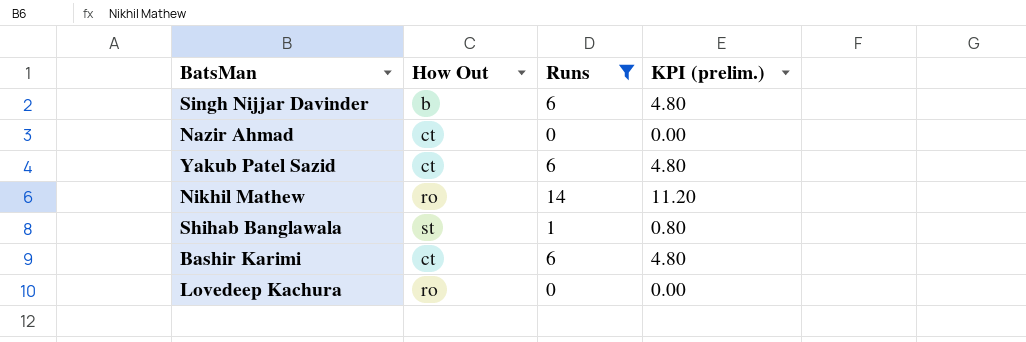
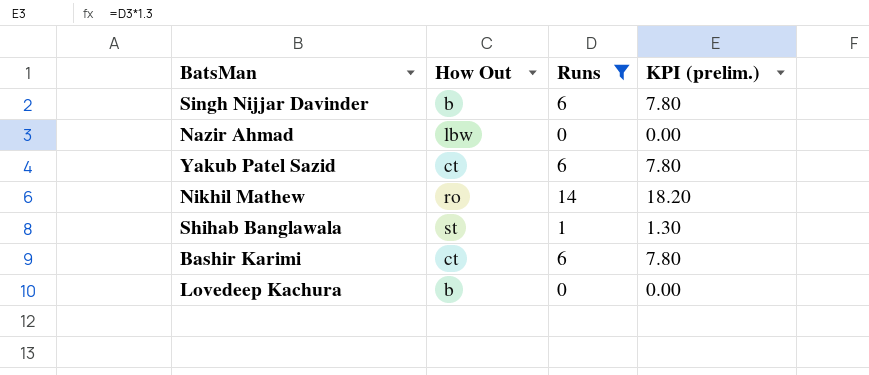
column KPI (prelim.) | formula: [Runs] * 0.8 -> [Runs] * 1.3
Nazir Ahmad | How Out: ct -> lbw
Lovedeep Kachura | How Out: ro -> b

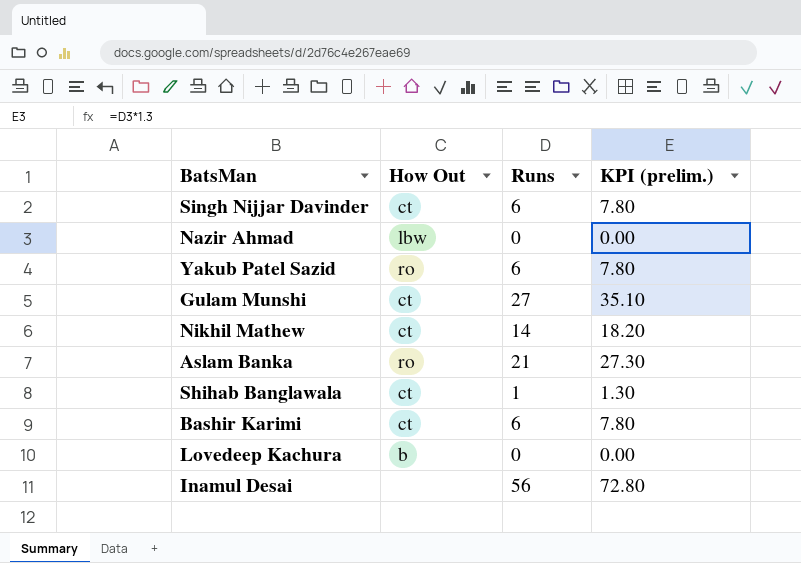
filter: Runs <= 14 -> none
Singh Nijjar Davinder | How Out: b -> ct
Yakub Patel Sazid | How Out: ct -> ro
Nikhil Mathew | How Out: ro -> ct
Shihab Banglawala | How Out: st -> ct

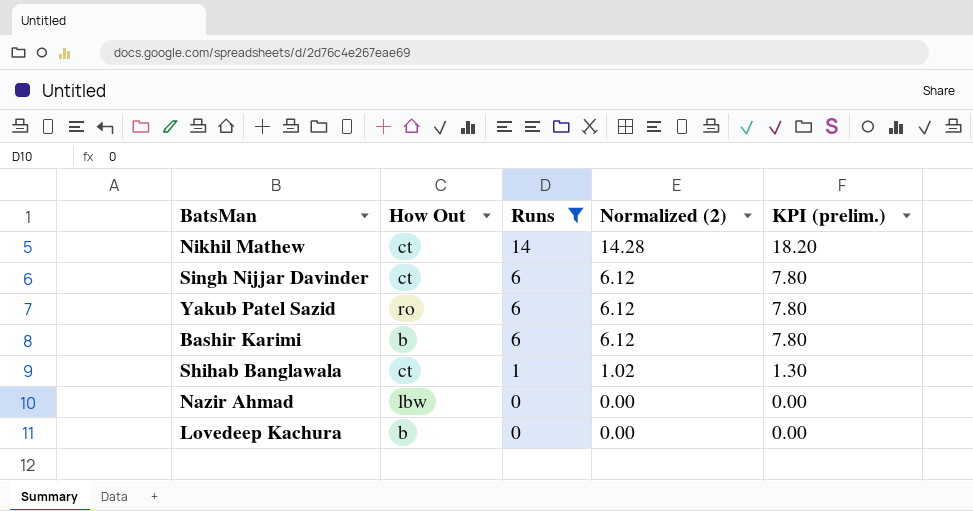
filter: none -> Runs <= 14
row order: none -> Runs descending
column Normalized (2) | formula: none -> [Runs] * 1.02
Bashir Karimi | How Out: ct -> b

